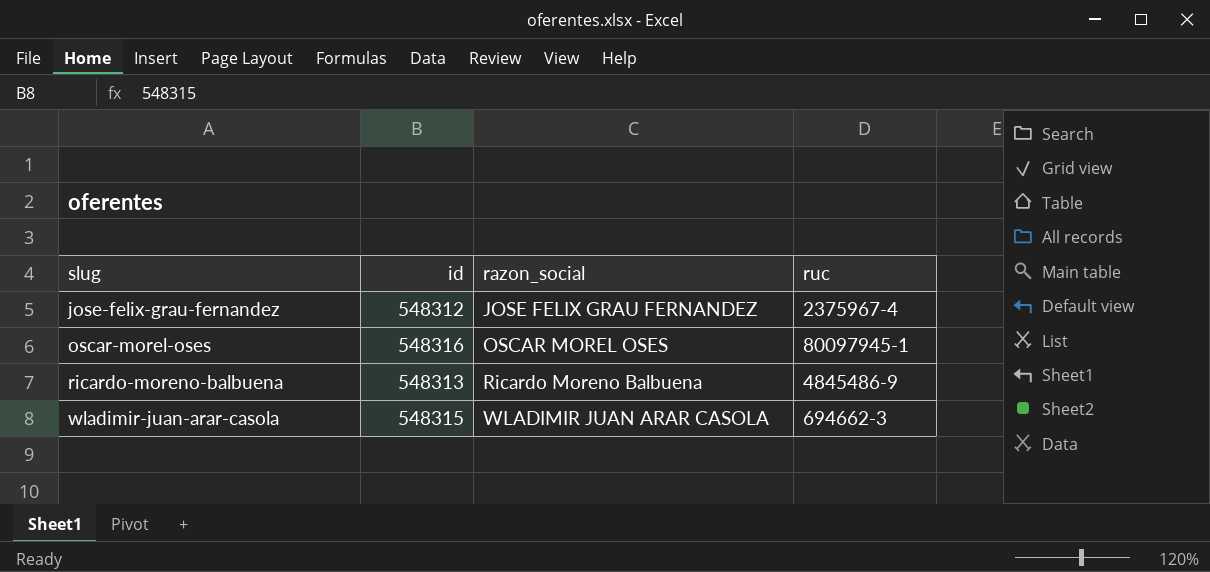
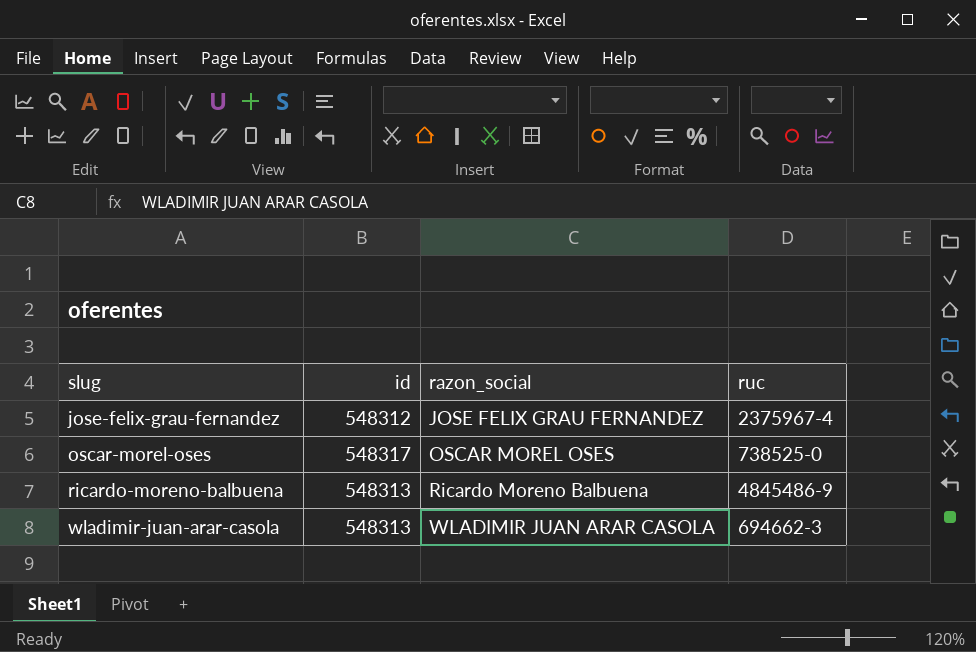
oscar-morel-oses | id: 548316 -> 548317
oscar-morel-oses | ruc: 80097945-1 -> 738525-0
wladimir-juan-arar-casola | id: 548315 -> 548313

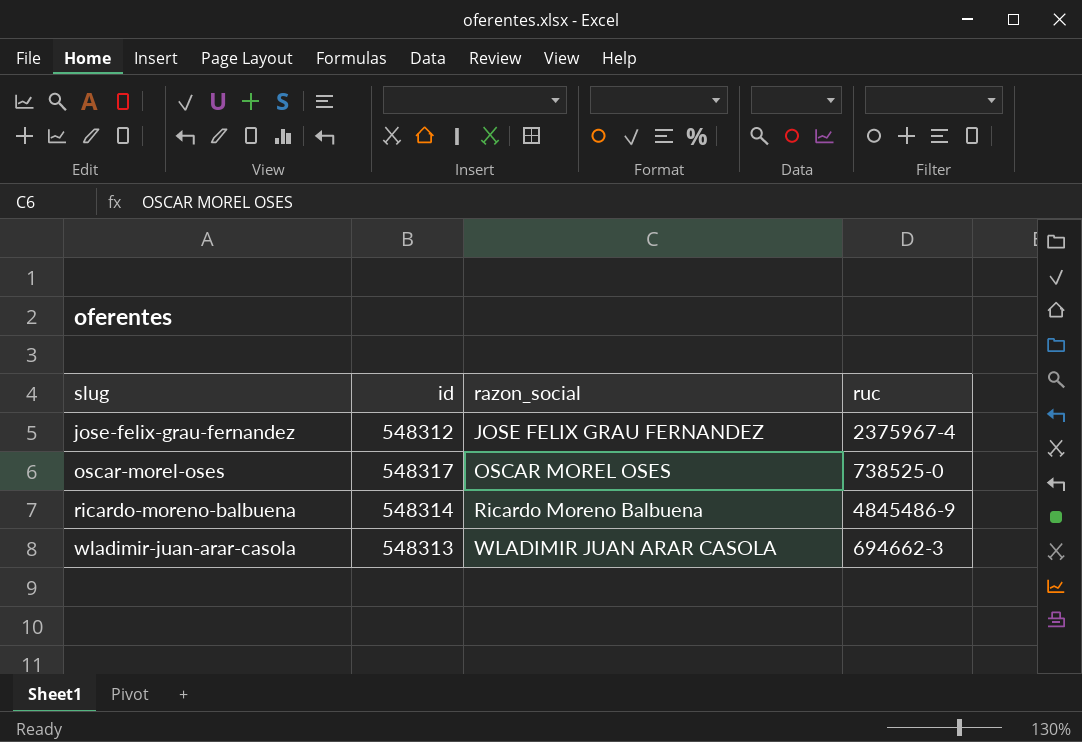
ricardo-moreno-balbuena | id: 548313 -> 548314

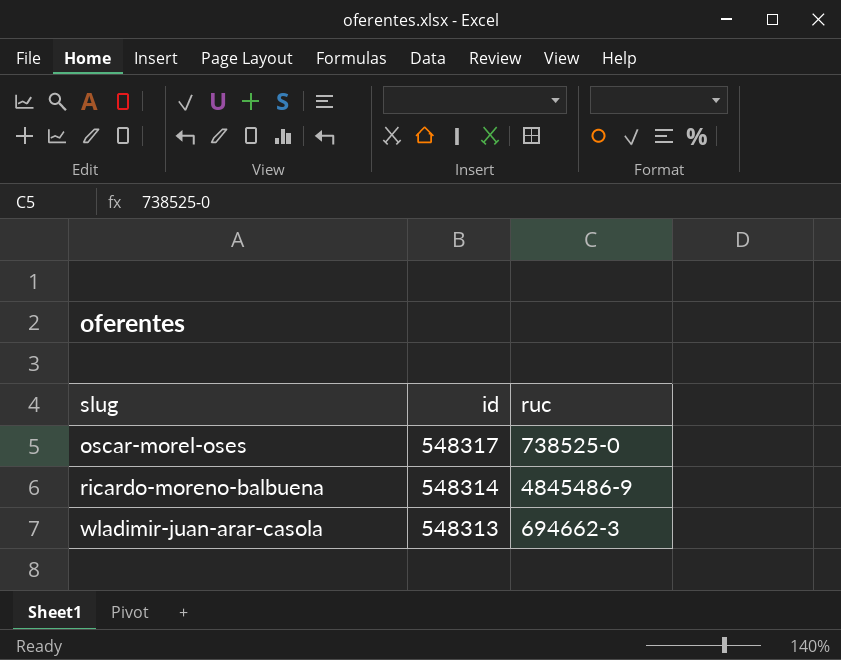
column razon_social | position: 3 -> none
row jose-felix-grau-fernandez: 548312 | JOSE FELIX GRAU FERNANDEZ | 2375967-4 -> none

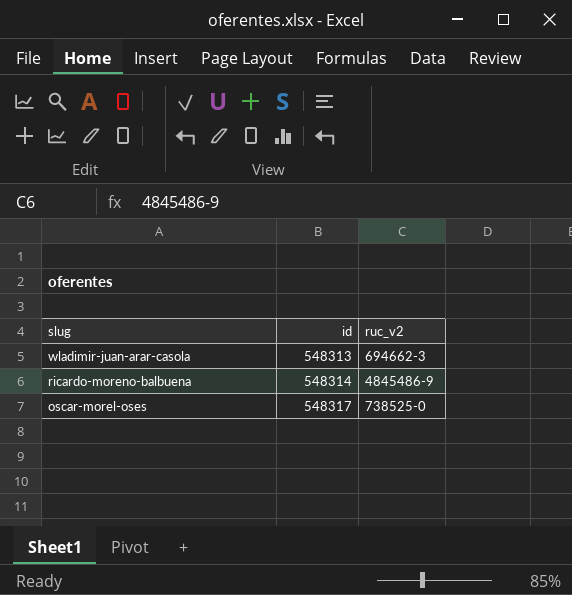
row order: slug ascending -> slug descending
column name: ruc -> ruc_v2

